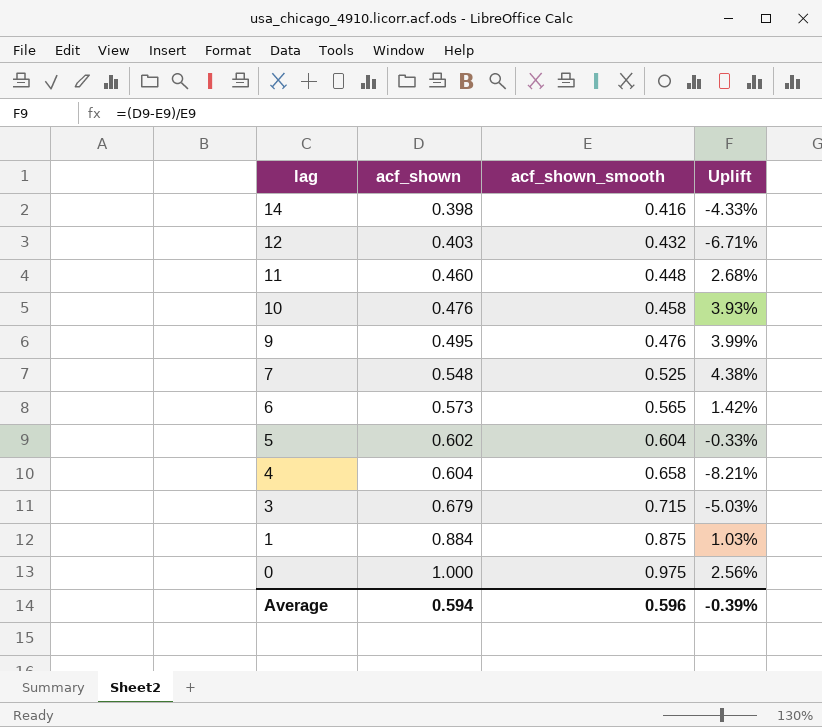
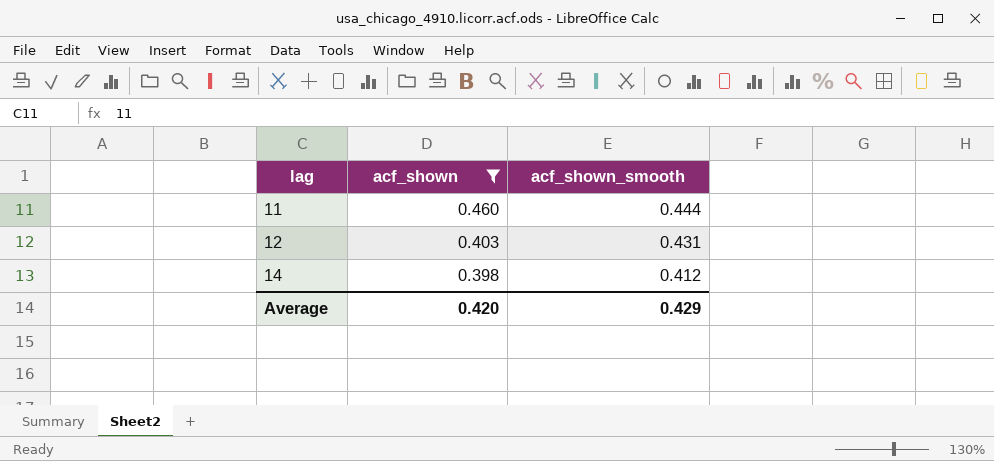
filter: none -> acf_shown <= 0.460
row order: lag descending -> lag ascending
column Uplift | formula: ([acf_shown] - [acf_shown_smooth]) / [acf_shown_smooth] -> none
11 | acf_shown_smooth: 0.448 -> 0.444
12 | acf_shown_smooth: 0.432 -> 0.431
14 | acf_shown_smooth: 0.416 -> 0.412
Average | acf_shown: 0.594 -> 0.420
Average | acf_shown_smooth: 0.596 -> 0.429

